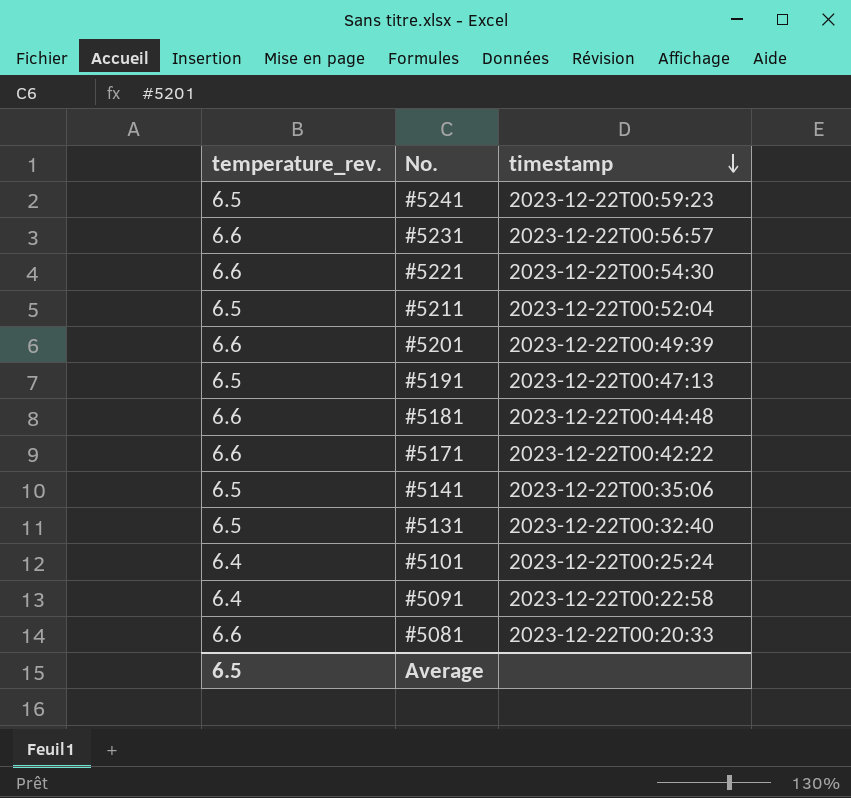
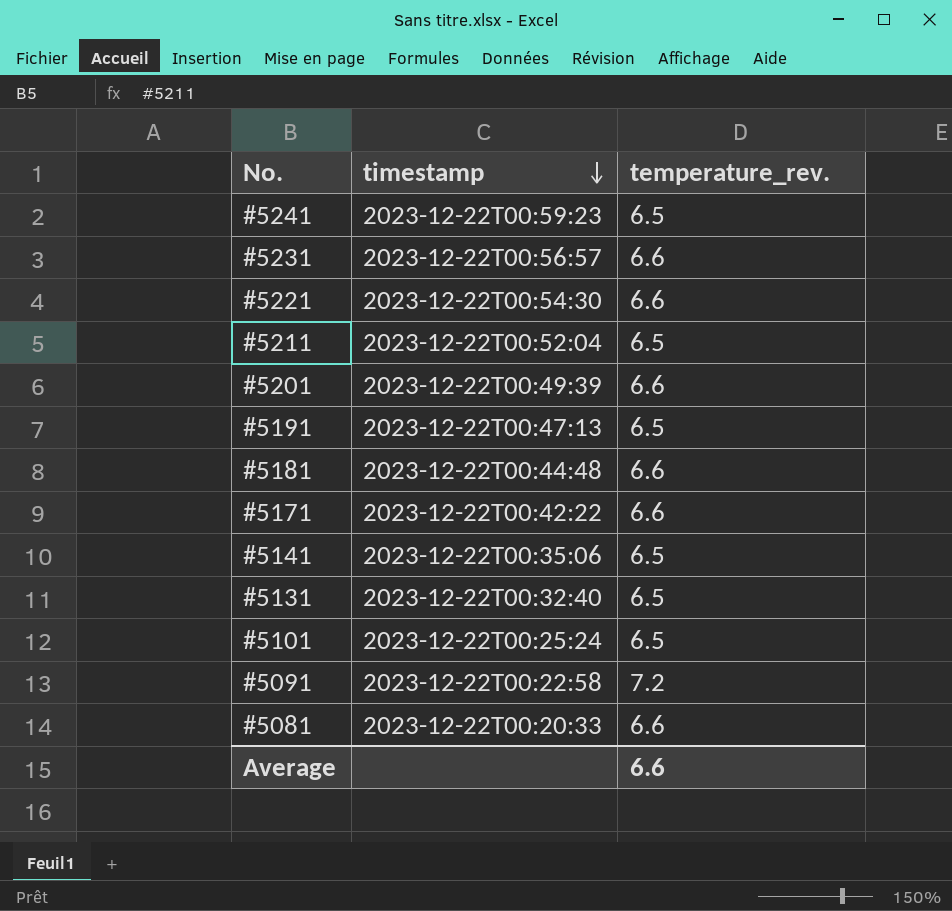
column temperature_rev. | position: 1 -> 3
#5101 | temperature_rev.: 6.4 -> 6.5
#5091 | temperature_rev.: 6.4 -> 7.2
Average | temperature_rev.: 6.5 -> 6.6

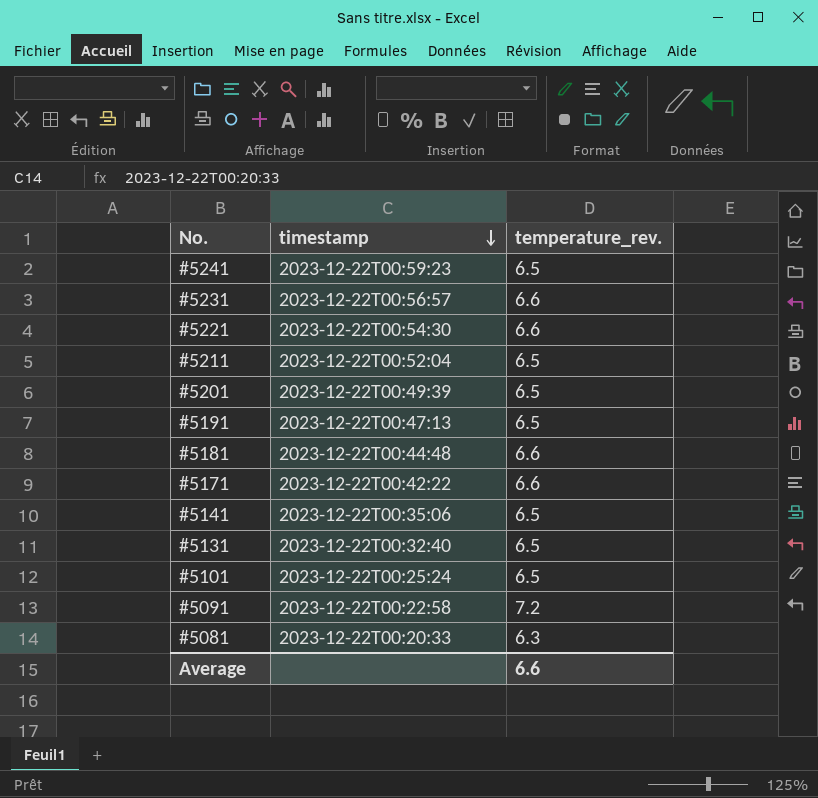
#5201 | temperature_rev.: 6.6 -> 6.5
#5081 | temperature_rev.: 6.6 -> 6.3

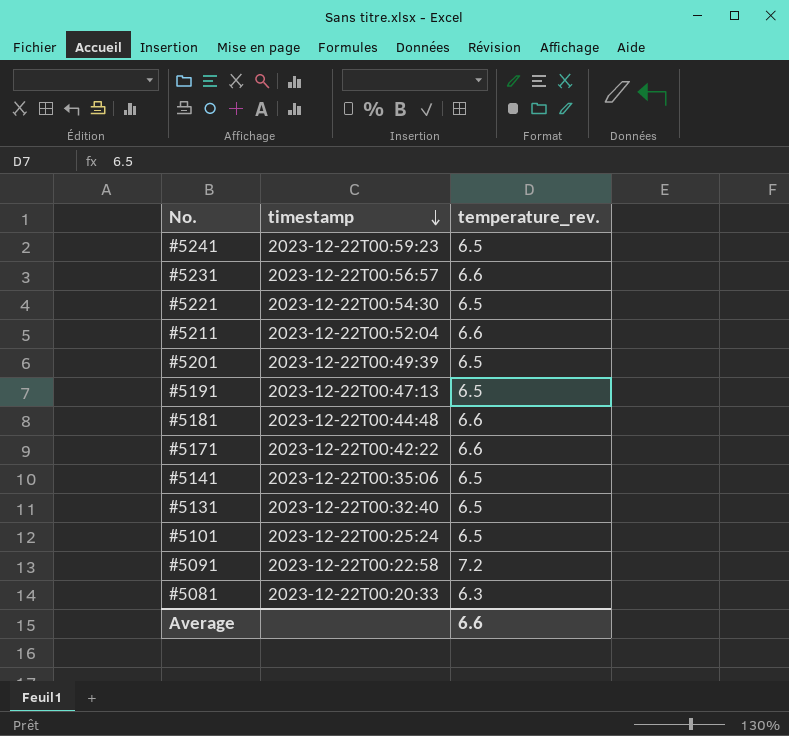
#5221 | temperature_rev.: 6.6 -> 6.5
#5211 | temperature_rev.: 6.5 -> 6.6

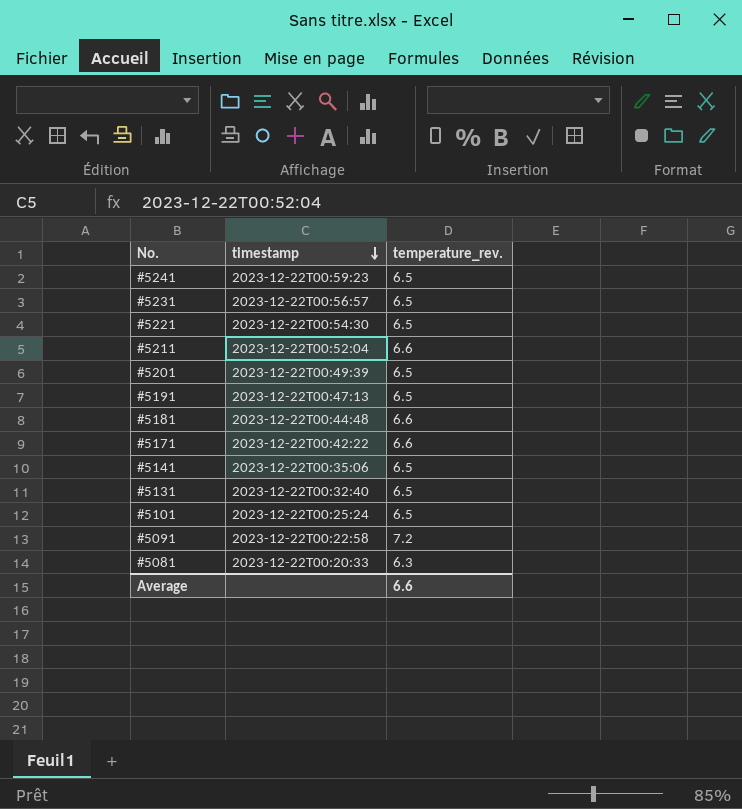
#5231 | temperature_rev.: 6.6 -> 6.5

